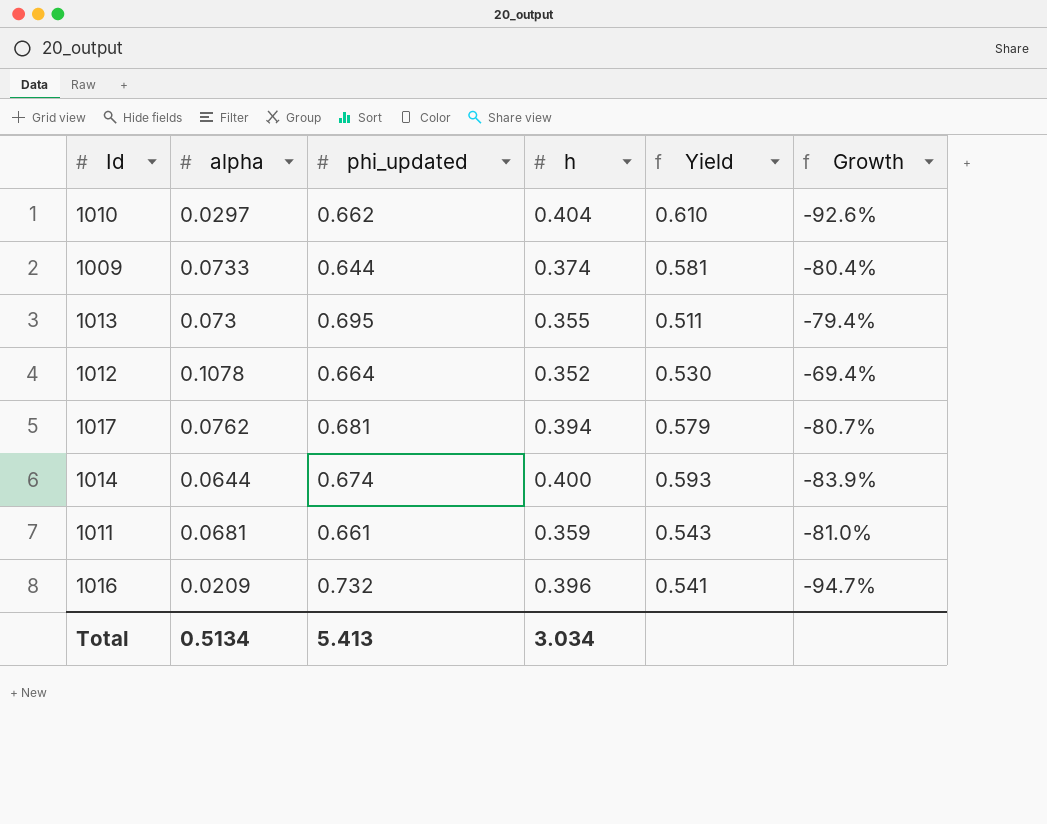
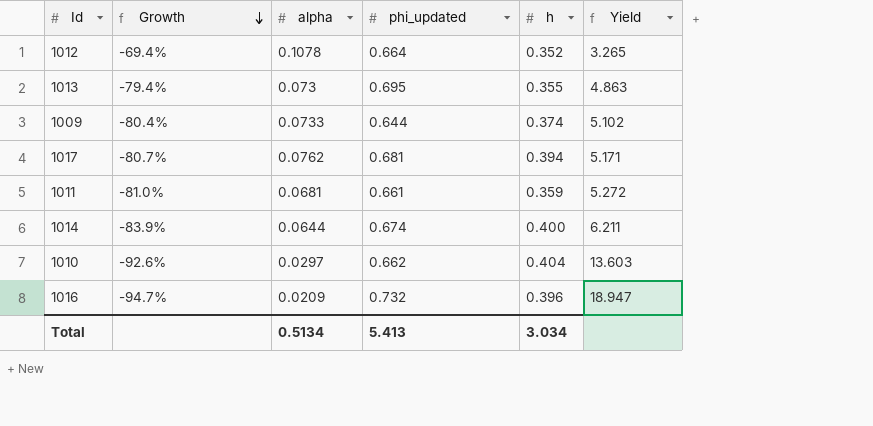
row order: none -> Growth descending
column Growth | position: 6 -> 2
column Yield | formula: [h] / [phi_updated] -> [h] / [alpha]

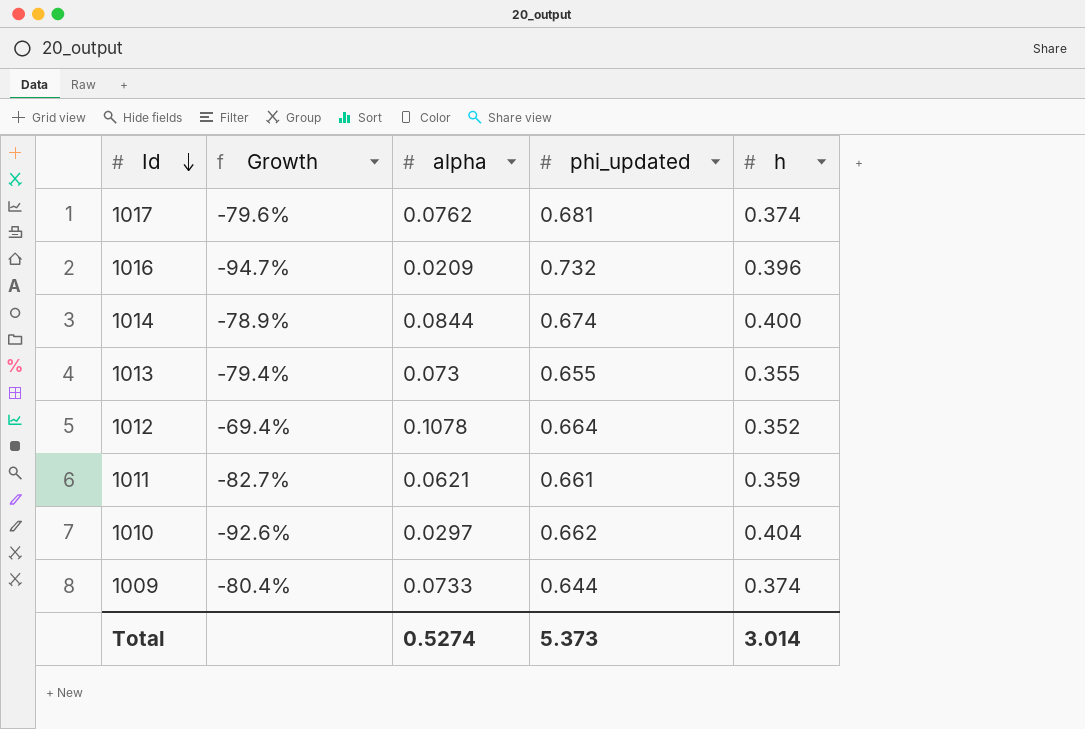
row order: Growth descending -> Id descending
column Yield | formula: [h] / [alpha] -> none
1017 | Growth: -80.7% -> -79.6%
1017 | h: 0.394 -> 0.374
1014 | Growth: -83.9% -> -78.9%
1014 | alpha: 0.0644 -> 0.0844
1013 | phi_updated: 0.695 -> 0.655
1011 | Growth: -81.0% -> -82.7%
1011 | alpha: 0.0681 -> 0.0621
Total | alpha: 0.5134 -> 0.5274
Total | phi_updated: 5.413 -> 5.373
Total | h: 3.034 -> 3.014

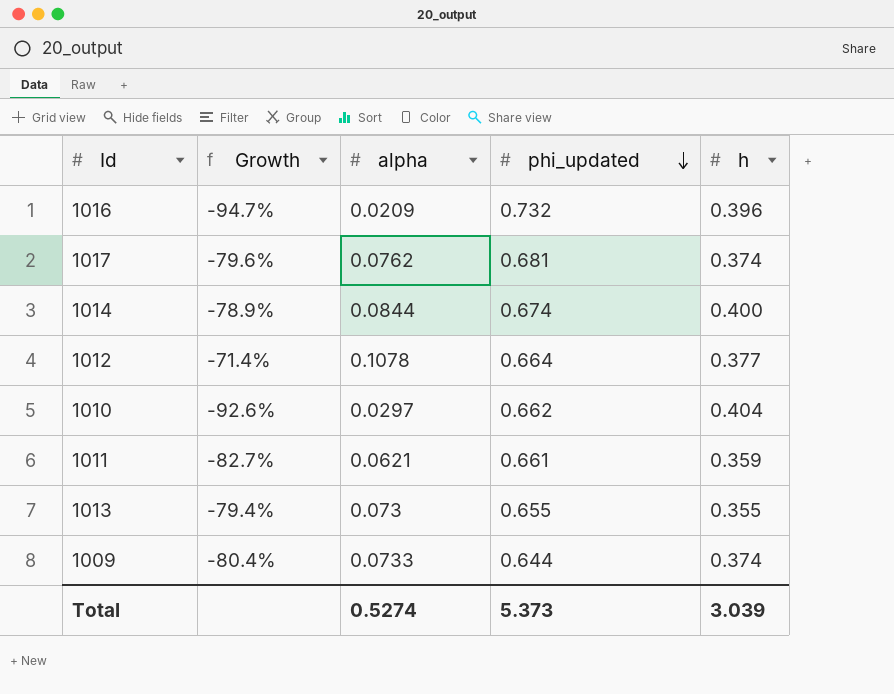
row order: Id descending -> phi_updated descending
1012 | Growth: -69.4% -> -71.4%
1012 | h: 0.352 -> 0.377
Total | h: 3.014 -> 3.039

